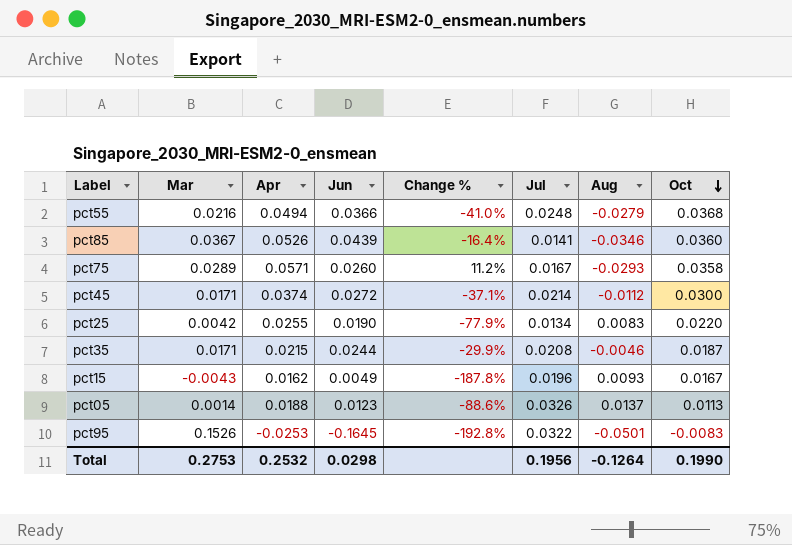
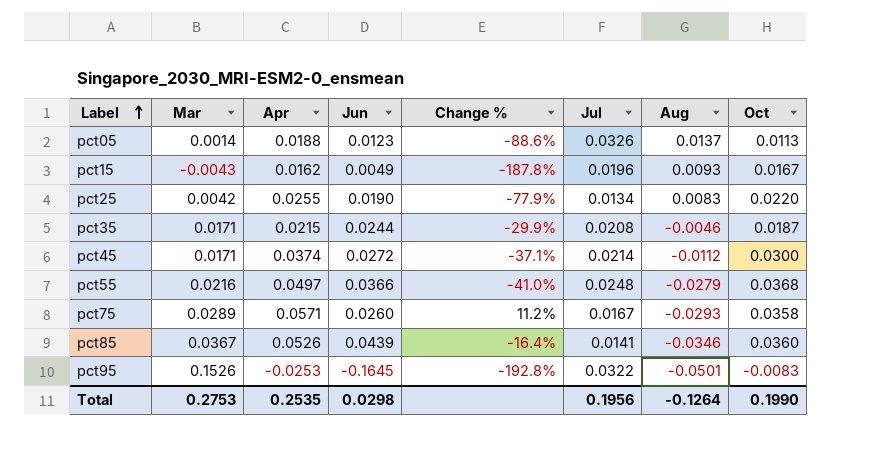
row order: Oct descending -> Label ascending
pct55 | Apr: 0.0494 -> 0.0497
Total | Apr: 0.2532 -> 0.2535

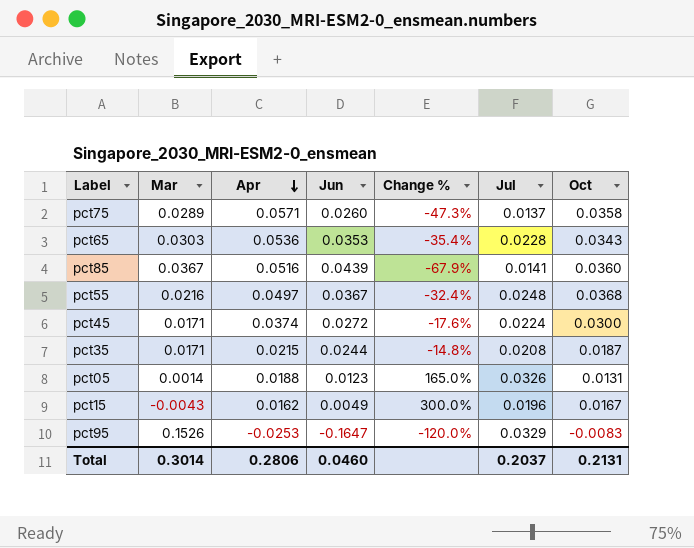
row order: Label ascending -> Apr descending
column Aug | position: 7 -> none
column Change % | formula: ([Mar] - [Jun]) / [Jun] -> ([Jul] - [Jun]) / [Jun]
row pct25: 0.0042 | 0.0255 | 0.0190 | -77.9% | 0.0134 | 0.0083 | 0.0220 -> none
pct75 | Jul: 0.0167 -> 0.0137
row pct65: none -> 0.0303 | 0.0536 | 0.0353 | -35.4% | 0.0228 | 0.0343
pct85 | Apr: 0.0526 -> 0.0516
pct55 | Jun: 0.0366 -> 0.0367
pct45 | Jul: 0.0214 -> 0.0224
pct05 | Oct: 0.0113 -> 0.0131
pct95 | Jun: -0.1645 -> -0.1647
pct95 | Jul: 0.0322 -> 0.0329
Total | Mar: 0.2753 -> 0.3014
Total | Apr: 0.2535 -> 0.2806
Total | Jun: 0.0298 -> 0.0460
Total | Jul: 0.1956 -> 0.2037
Total | Oct: 0.1990 -> 0.2131

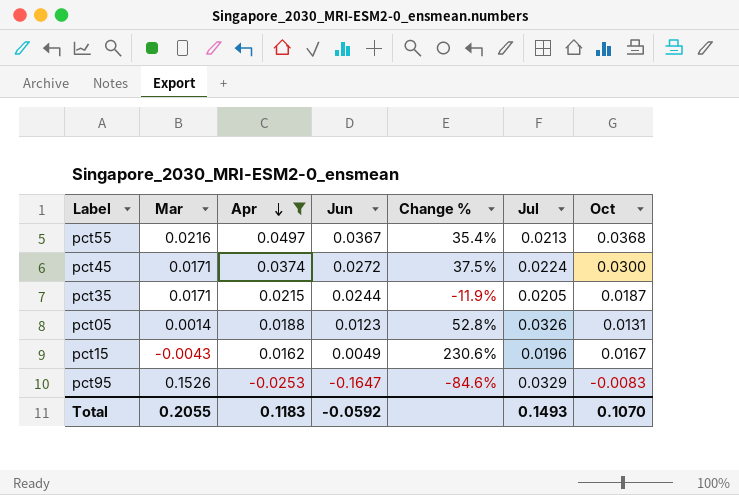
filter: none -> Apr <= 0.0497
column Change % | formula: ([Jul] - [Jun]) / [Jun] -> ([Apr] - [Jun]) / [Jun]
pct55 | Jul: 0.0248 -> 0.0213
pct35 | Jul: 0.0208 -> 0.0205
Total | Mar: 0.3014 -> 0.2055
Total | Apr: 0.2806 -> 0.1183
Total | Jun: 0.0460 -> -0.0592
Total | Jul: 0.2037 -> 0.1493
Total | Oct: 0.2131 -> 0.1070

